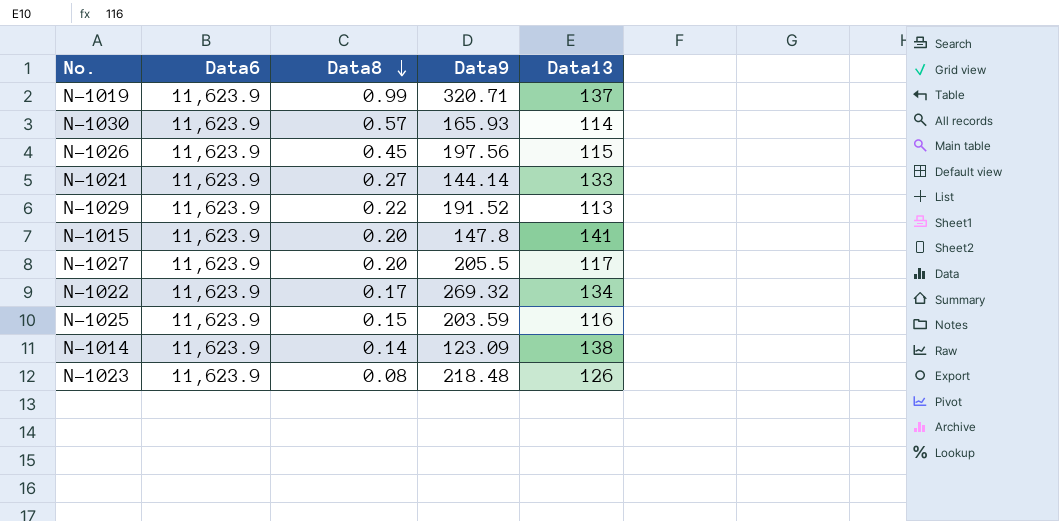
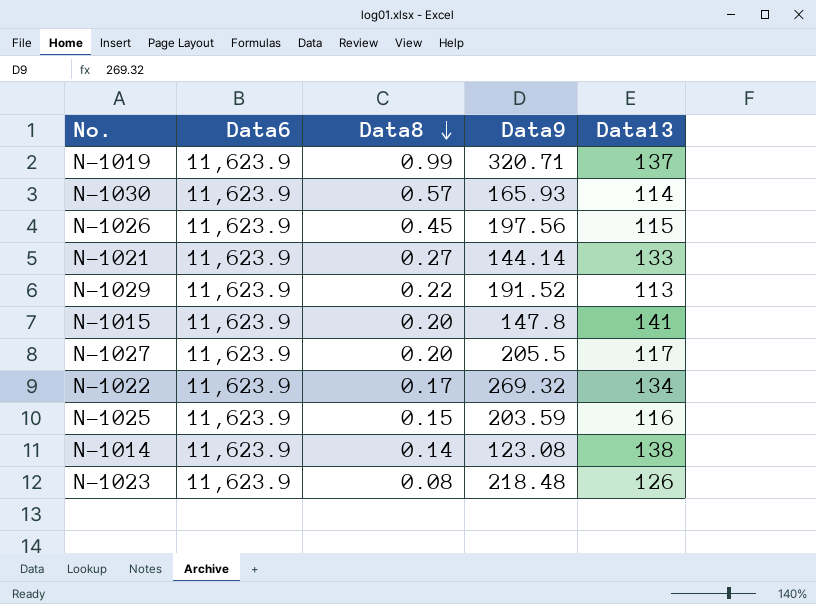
N-1014 | Data9: 123.09 -> 123.08

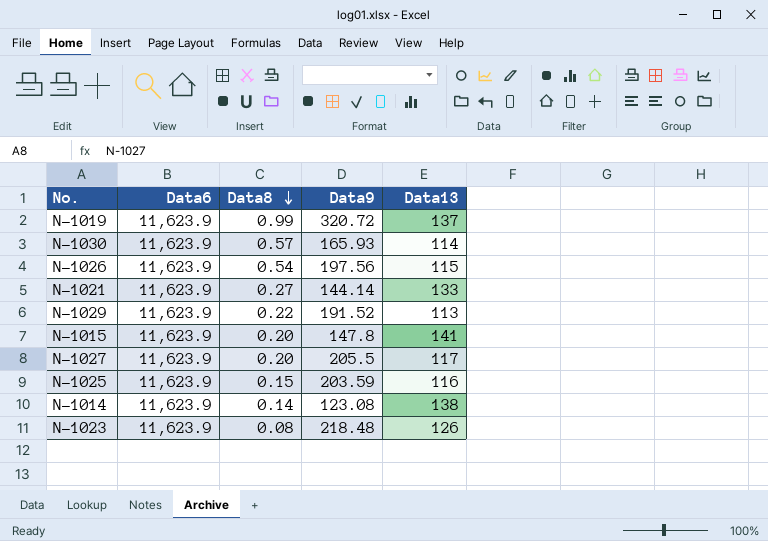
row N-1022: 11,623.9 | 0.17 | 269.32 | 134 -> none
N-1019 | Data9: 320.71 -> 320.72
N-1026 | Data8: 0.45 -> 0.54

